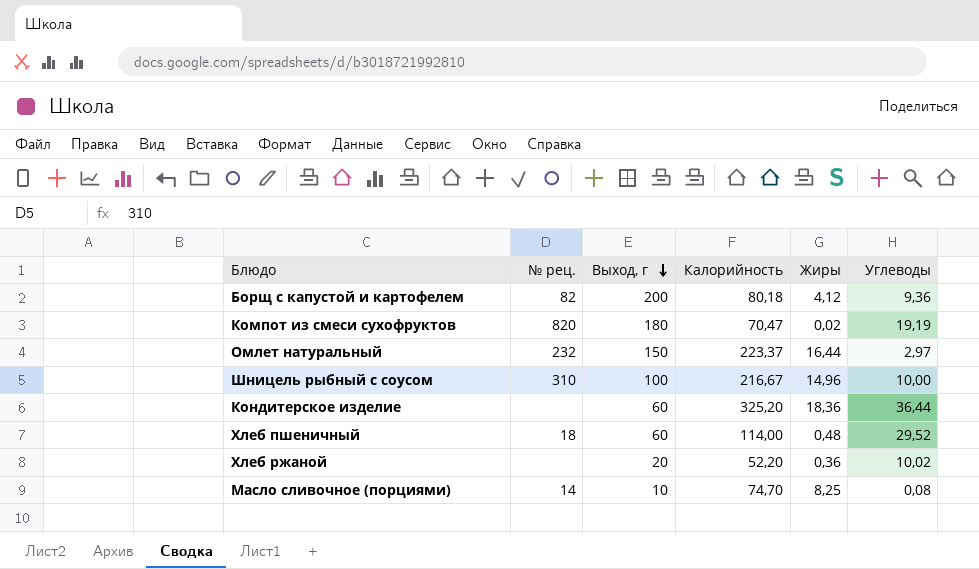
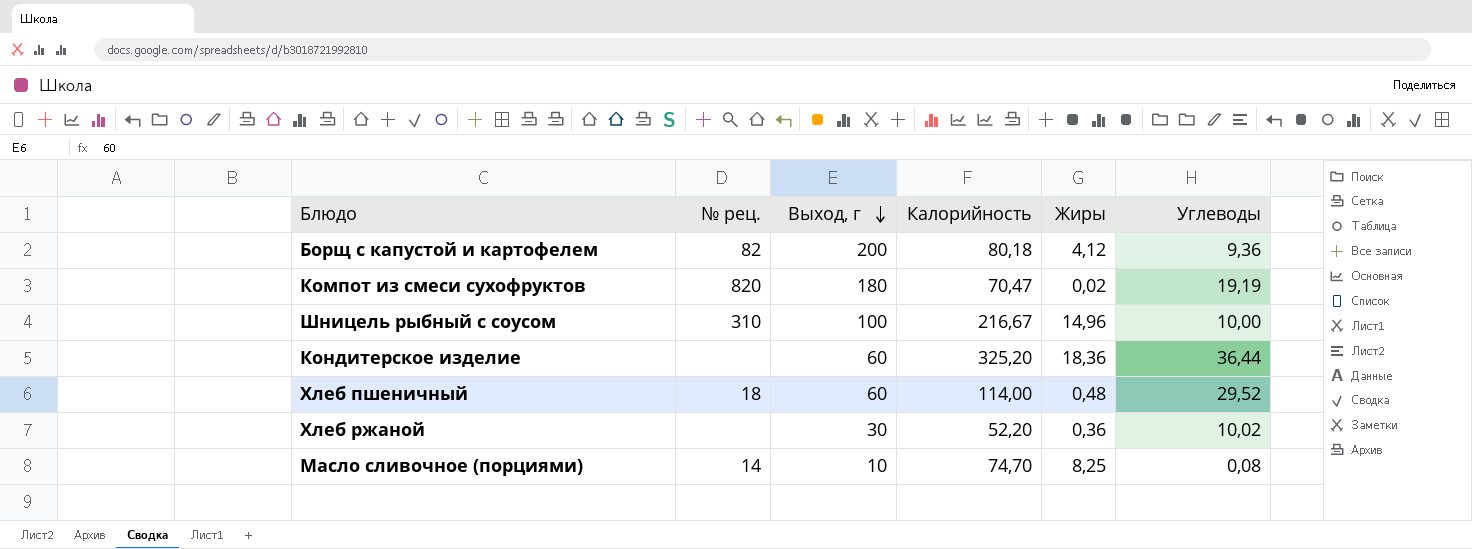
row Омлет натуральный: 232 | 150 | 223,37 | 16,44 | 2,97 -> none
Хлеб ржаной | Выход, г: 20 -> 30

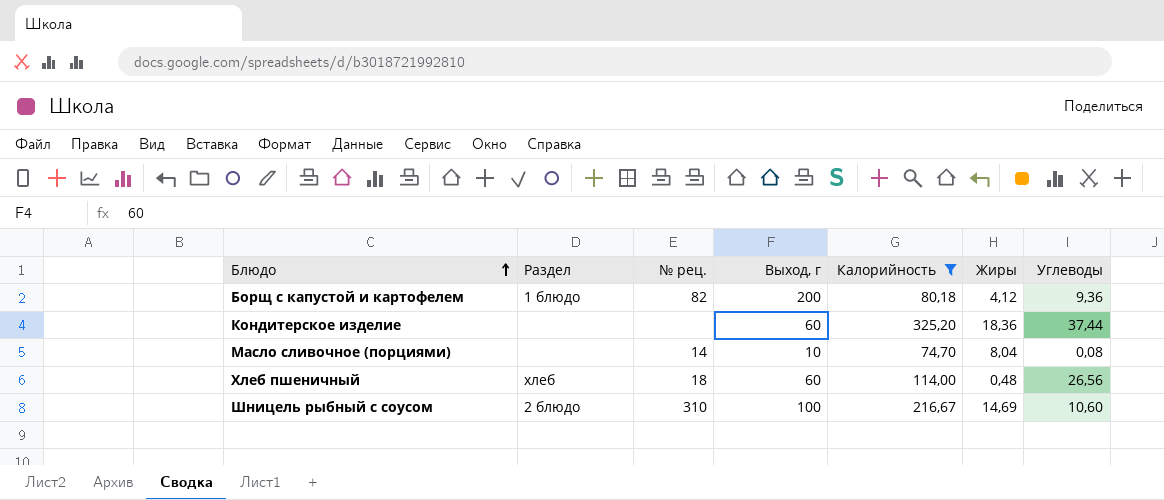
filter: none -> Калорийность >= 74,70
row order: Выход, г descending -> Блюдо ascending
column Раздел | position: none -> 2
Кондитерское изделие | Углеводы: 36,44 -> 37,44
Масло сливочное (порциями) | Жиры: 8,25 -> 8,04
Хлеб пшеничный | Углеводы: 29,52 -> 26,56
Шницель рыбный с соусом | Жиры: 14,96 -> 14,69
Шницель рыбный с соусом | Углеводы: 10,00 -> 10,60

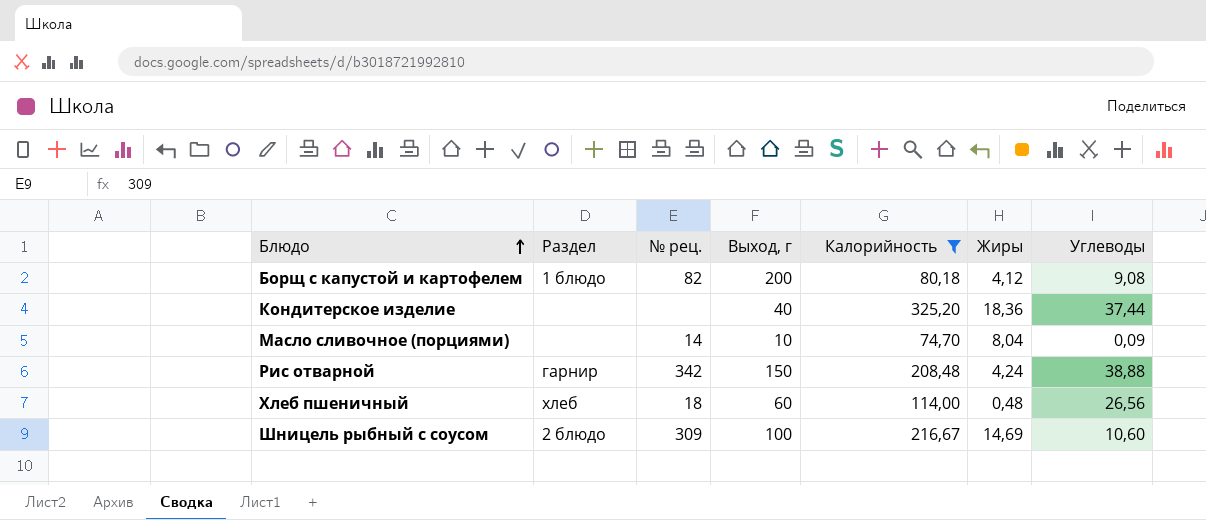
Борщ с капустой и картофелем | Углеводы: 9,36 -> 9,08
Кондитерское изделие | Выход, г: 60 -> 40
Масло сливочное (порциями) | Углеводы: 0,08 -> 0,09
row Рис отварной: none -> гарнир | 342 | 150 | 208,48 | 4,24 | 38,88
Шницель рыбный с соусом | № рец.: 310 -> 309

